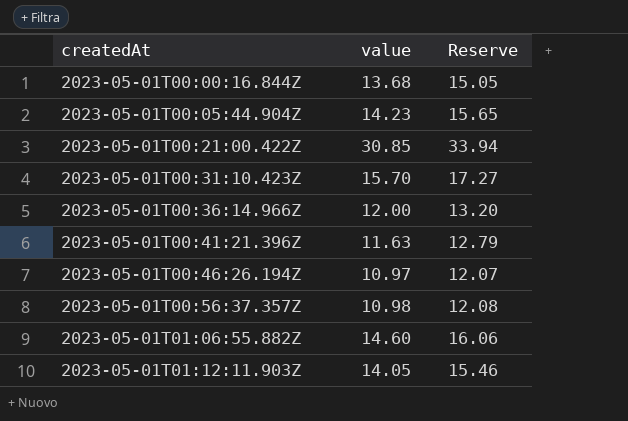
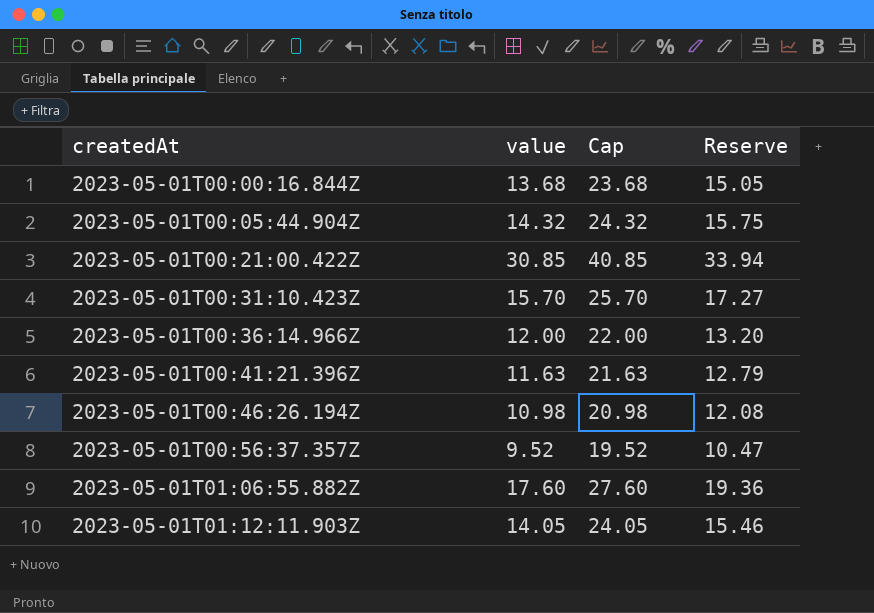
column Cap | formula: none -> [value] + 10
2023-05-01T00:05:44.904Z | value: 14.23 -> 14.32
2023-05-01T00:05:44.904Z | Reserve: 15.65 -> 15.75
2023-05-01T00:46:26.194Z | value: 10.97 -> 10.98
2023-05-01T00:46:26.194Z | Reserve: 12.07 -> 12.08
2023-05-01T00:56:37.357Z | value: 10.98 -> 9.52
2023-05-01T00:56:37.357Z | Reserve: 12.08 -> 10.47
2023-05-01T01:06:55.882Z | value: 14.60 -> 17.60
2023-05-01T01:06:55.882Z | Reserve: 16.06 -> 19.36

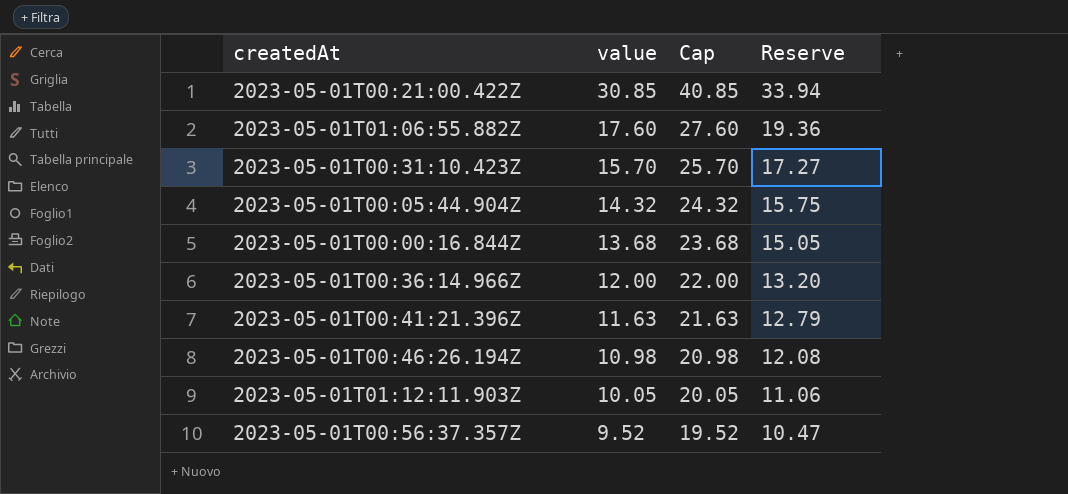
row order: createdAt ascending -> value descending
2023-05-01T01:12:11.903Z | value: 14.05 -> 10.05
2023-05-01T01:12:11.903Z | Cap: 24.05 -> 20.05
2023-05-01T01:12:11.903Z | Reserve: 15.46 -> 11.06

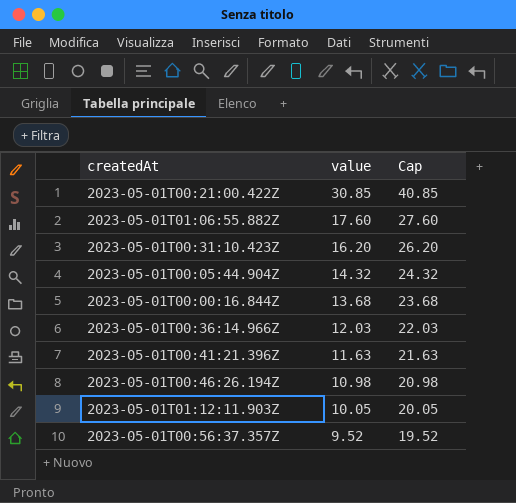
column Reserve | formula: [value] * 1.1 -> none
2023-05-01T00:31:10.423Z | value: 15.70 -> 16.20
2023-05-01T00:31:10.423Z | Cap: 25.70 -> 26.20
2023-05-01T00:36:14.966Z | value: 12.00 -> 12.03
2023-05-01T00:36:14.966Z | Cap: 22.00 -> 22.03

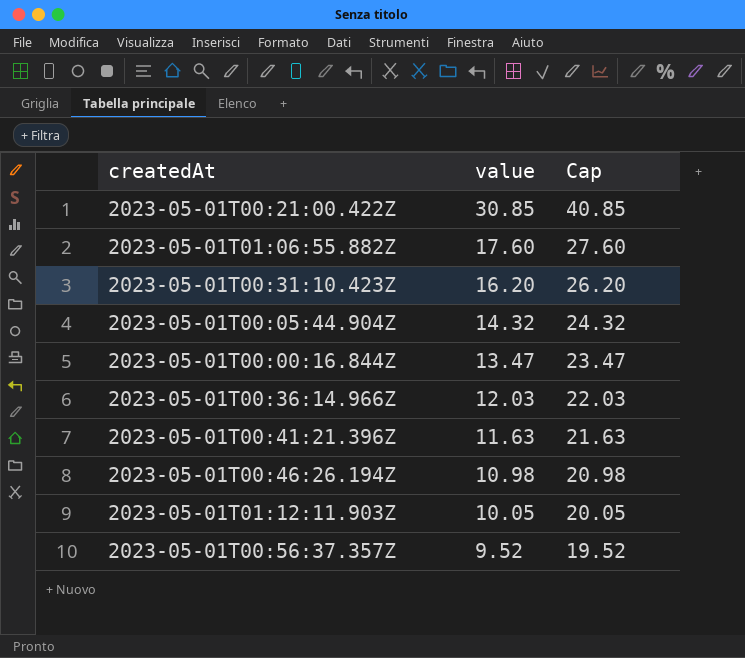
2023-05-01T00:00:16.844Z | value: 13.68 -> 13.47
2023-05-01T00:00:16.844Z | Cap: 23.68 -> 23.47

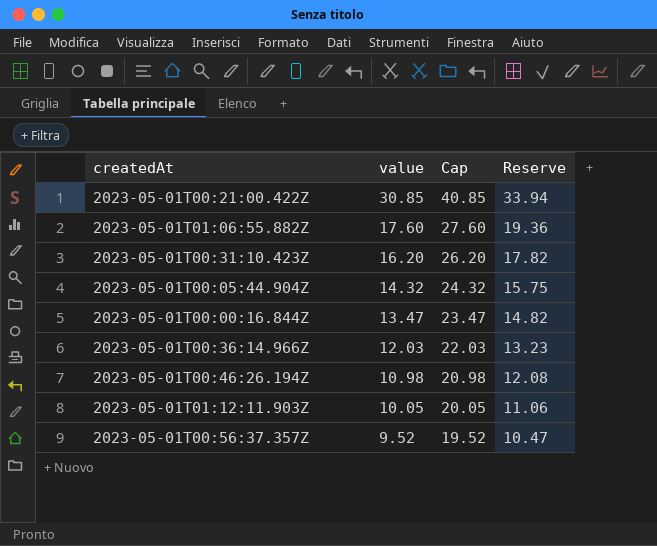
column Reserve | formula: none -> [value] * 1.1
row 2023-05-01T00:41:21.396Z: 11.63 | 21.63 -> none

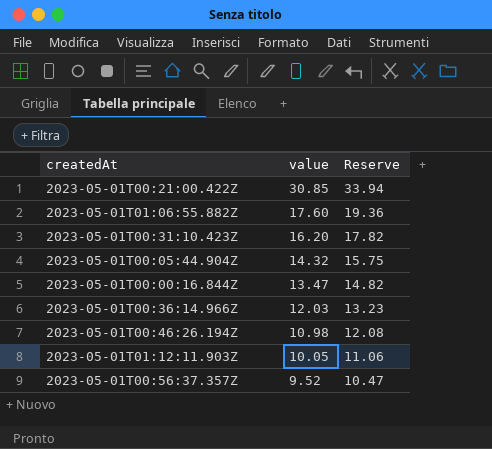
column Cap | formula: [value] + 10 -> none

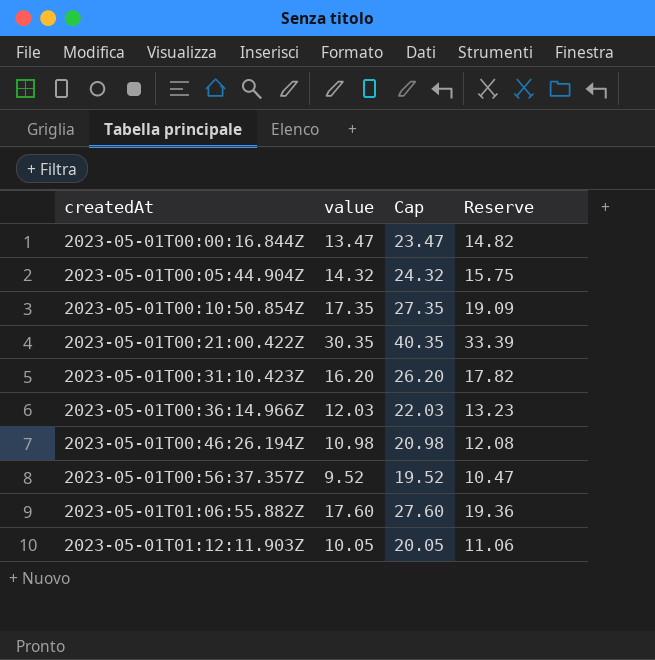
row order: value descending -> createdAt ascending
column Cap | formula: none -> [value] + 10
row 2023-05-01T00:10:50.854Z: none -> 17.35 | 27.35 | 19.09
2023-05-01T00:21:00.422Z | value: 30.85 -> 30.35
2023-05-01T00:21:00.422Z | Reserve: 33.94 -> 33.39

